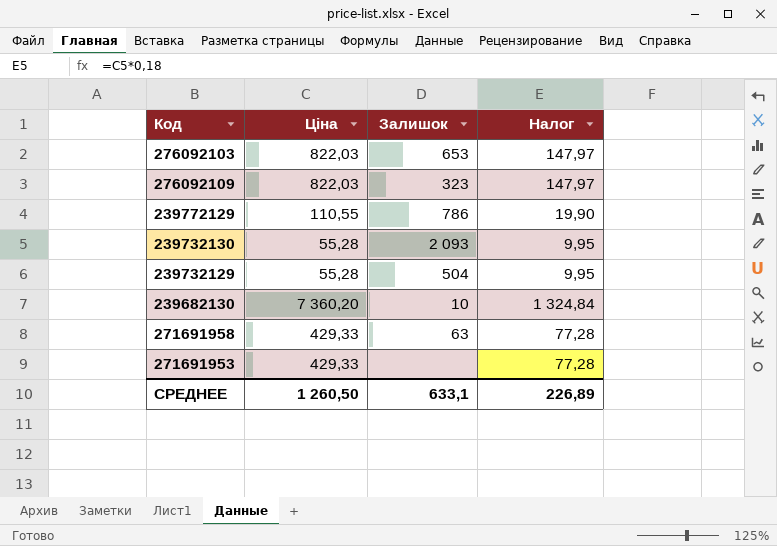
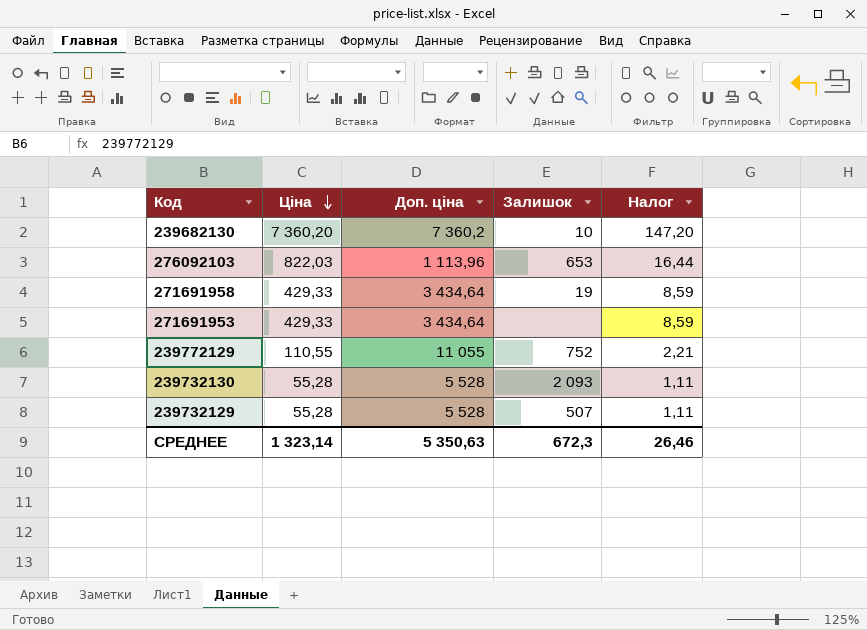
row order: none -> Ціна descending
column Доп. ціна | position: none -> 3
column Налог | formula: [Ціна] * 0,18 -> [Ціна] * 0,02
row 276092109: 822,03 | 323 | 147,97 -> none
271691958 | Залишок: 63 -> 19
239772129 | Залишок: 786 -> 752
239732129 | Залишок: 504 -> 507
СРЕДНЕЕ | Ціна: 1 260,50 -> 1 323,14
СРЕДНЕЕ | Залишок: 633,1 -> 672,3
СРЕДНЕЕ | Налог: 226,89 -> 26,46

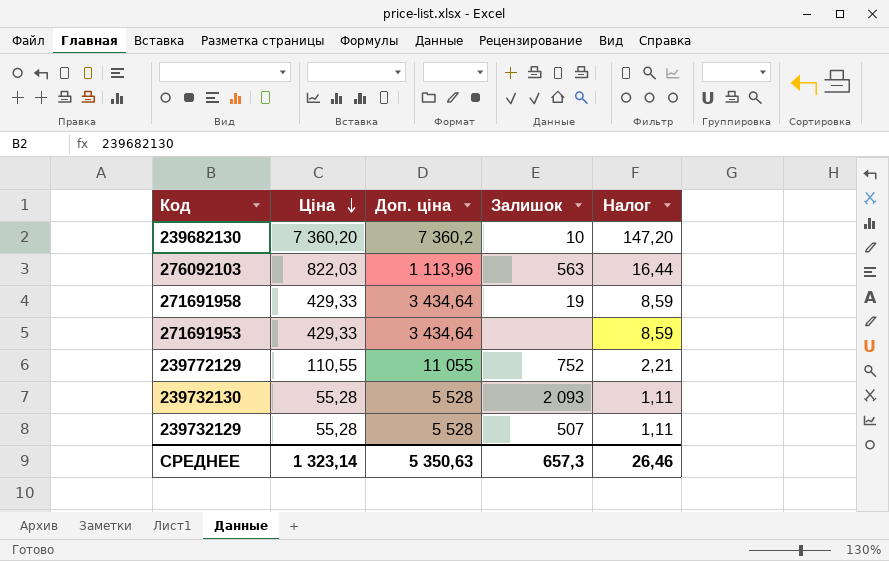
276092103 | Залишок: 653 -> 563
СРЕДНЕЕ | Залишок: 672,3 -> 657,3

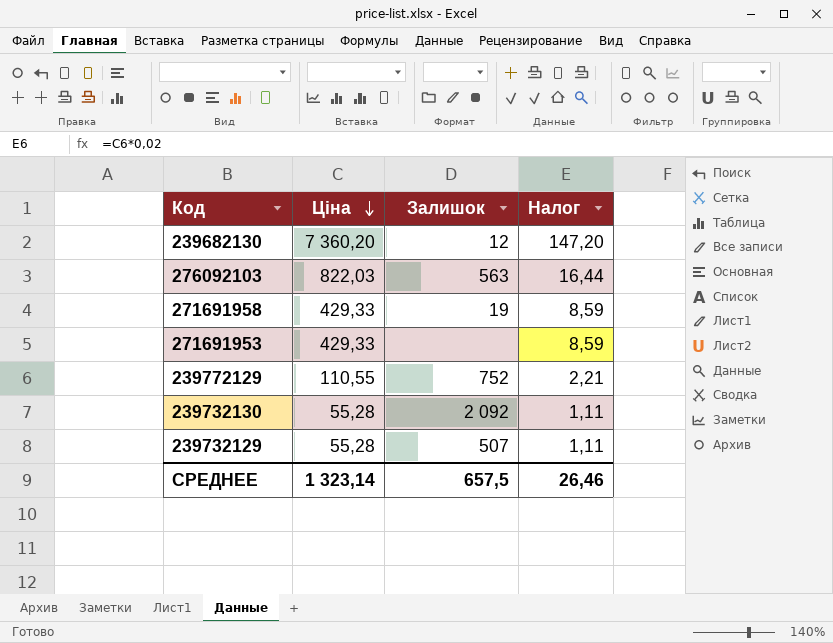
column Доп. ціна | position: 3 -> none
239682130 | Залишок: 10 -> 12
239732130 | Залишок: 2 093 -> 2 092
СРЕДНЕЕ | Залишок: 657,3 -> 657,5

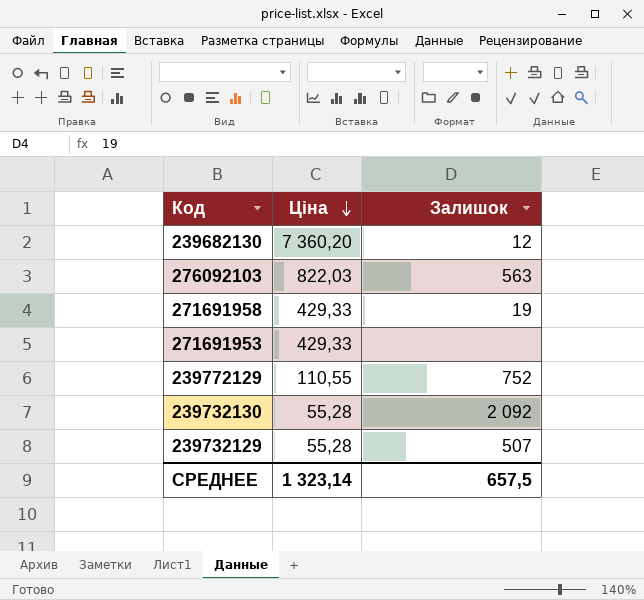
column Налог | formula: [Ціна] * 0,02 -> none

